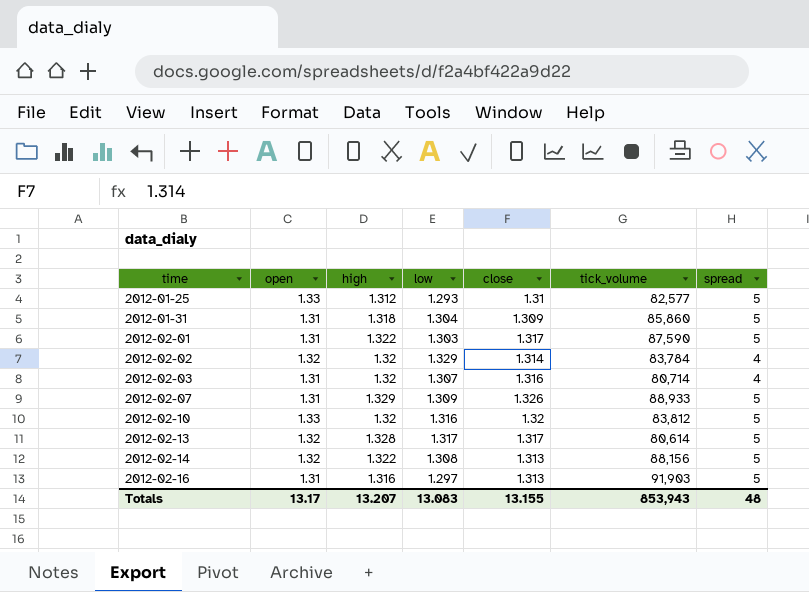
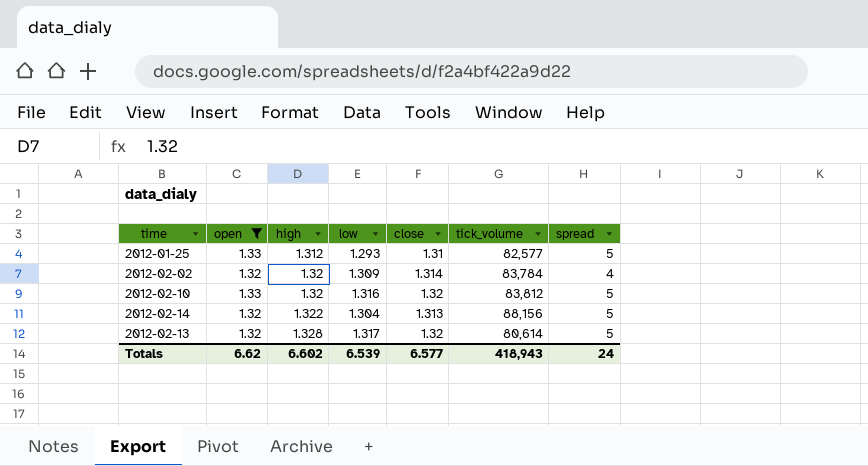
filter: none -> open != 1.31
row order: time ascending -> high ascending
2012-02-02 | low: 1.329 -> 1.309
2012-02-14 | low: 1.308 -> 1.304
2012-02-13 | close: 1.317 -> 1.32
Totals | open: 13.17 -> 6.62
Totals | high: 13.207 -> 6.602
Totals | low: 13.083 -> 6.539
Totals | close: 13.155 -> 6.577
Totals | tick_volume: 853,943 -> 418,943
Totals | spread: 48 -> 24

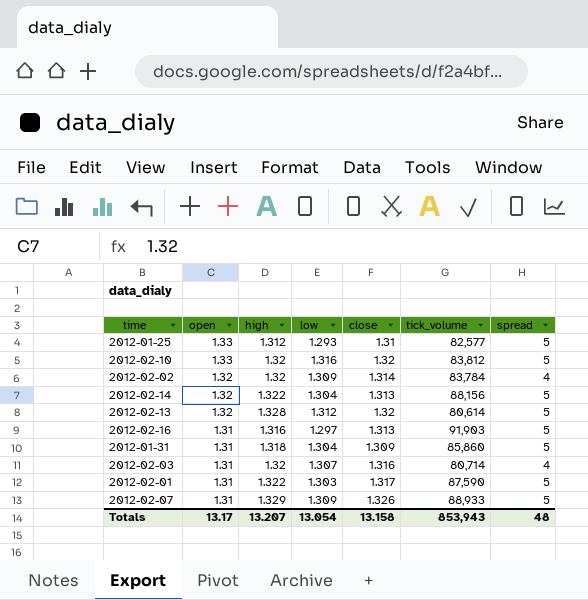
filter: open != 1.31 -> none
row order: high ascending -> open descending
2012-02-13 | low: 1.317 -> 1.312
Totals | open: 6.62 -> 13.17
Totals | high: 6.602 -> 13.207
Totals | low: 6.539 -> 13.054
Totals | close: 6.577 -> 13.158
Totals | tick_volume: 418,943 -> 853,943
Totals | spread: 24 -> 48

